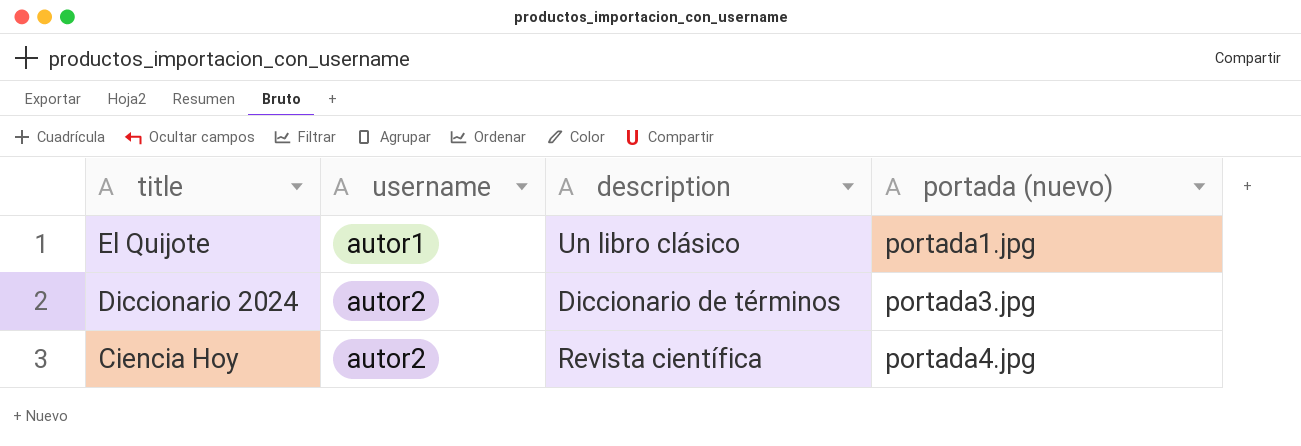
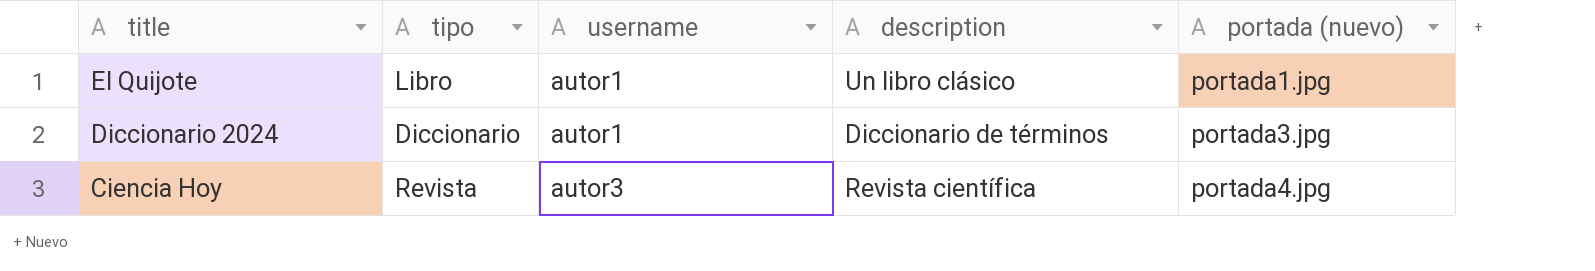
column tipo | position: none -> 2
Diccionario 2024 | username: autor2 -> autor1
Ciencia Hoy | username: autor2 -> autor3

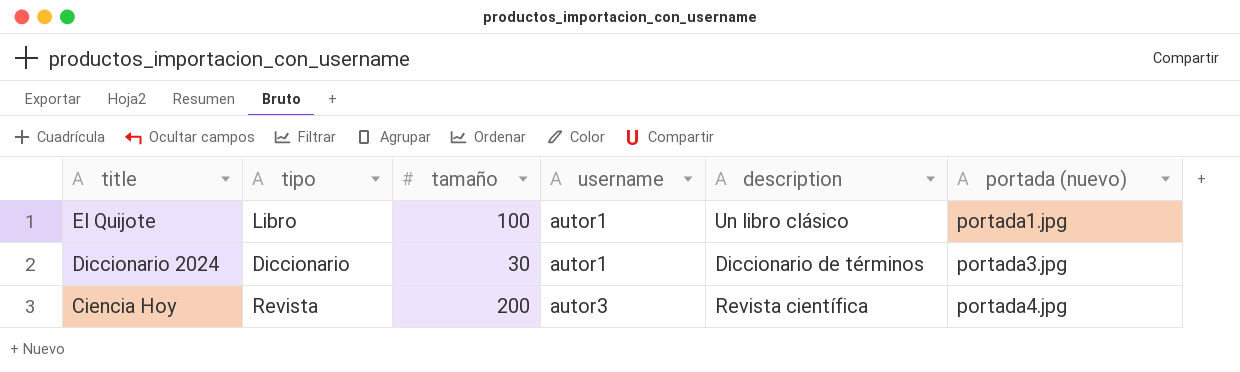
column tamaño | position: none -> 3

